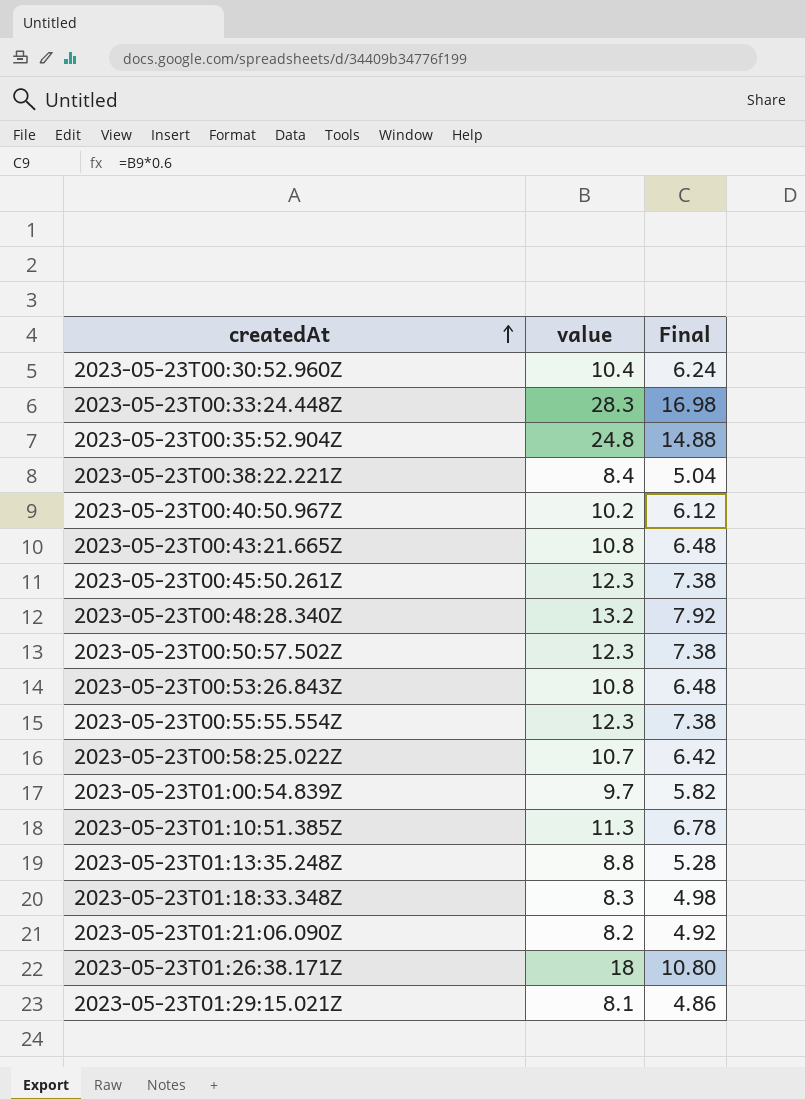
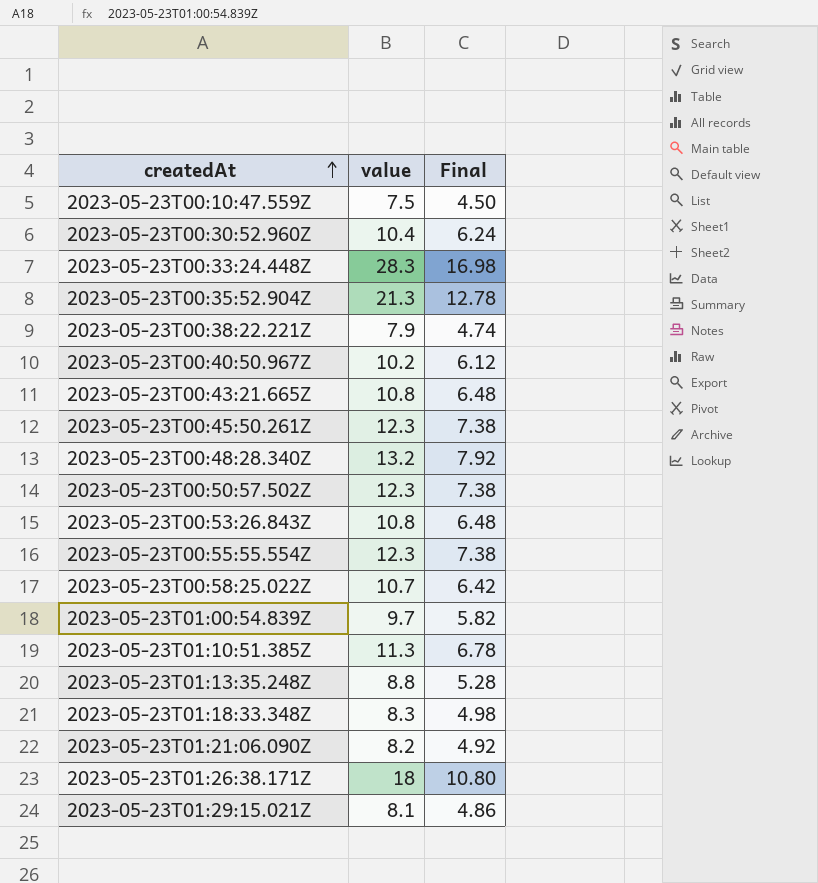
row 2023-05-23T00:10:47.559Z: none -> 7.5 | 4.50
2023-05-23T00:35:52.904Z | value: 24.8 -> 21.3
2023-05-23T00:35:52.904Z | Final: 14.88 -> 12.78
2023-05-23T00:38:22.221Z | value: 8.4 -> 7.9
2023-05-23T00:38:22.221Z | Final: 5.04 -> 4.74

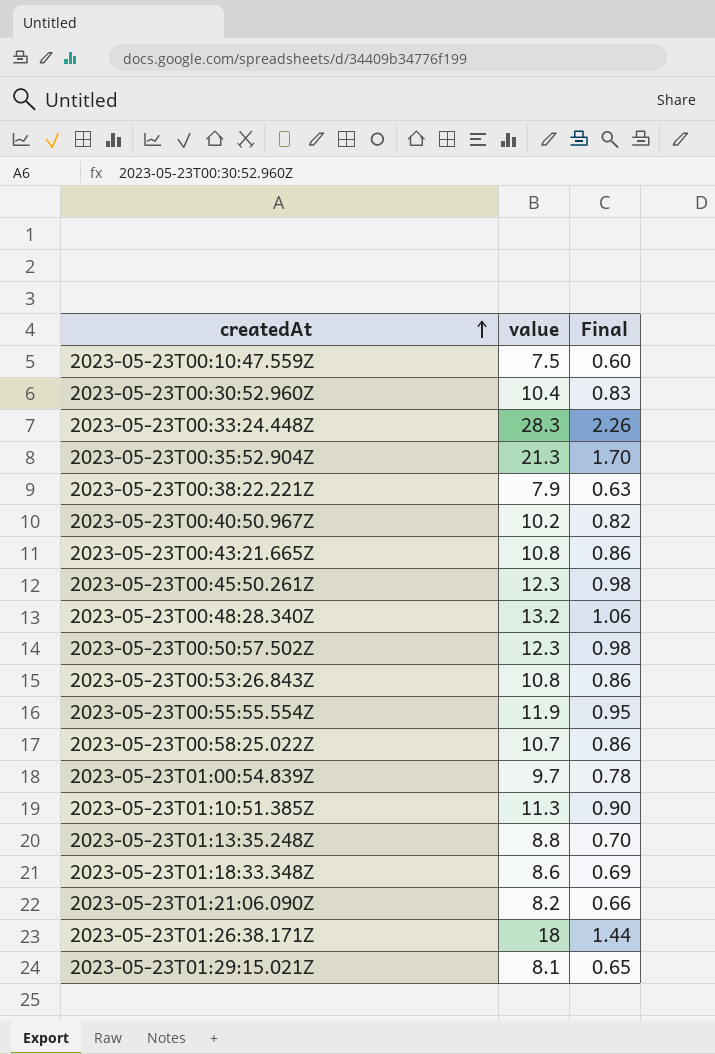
column Final | formula: [value] * 0.6 -> [value] * 0.08
2023-05-23T00:55:55.554Z | value: 12.3 -> 11.9
2023-05-23T01:18:33.348Z | value: 8.3 -> 8.6

